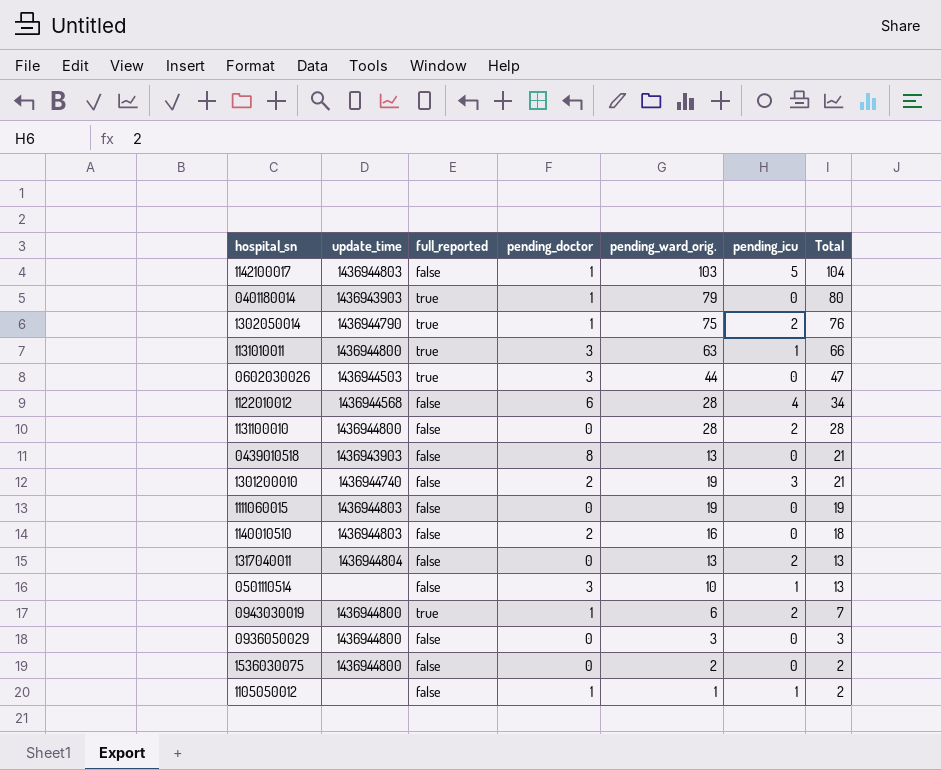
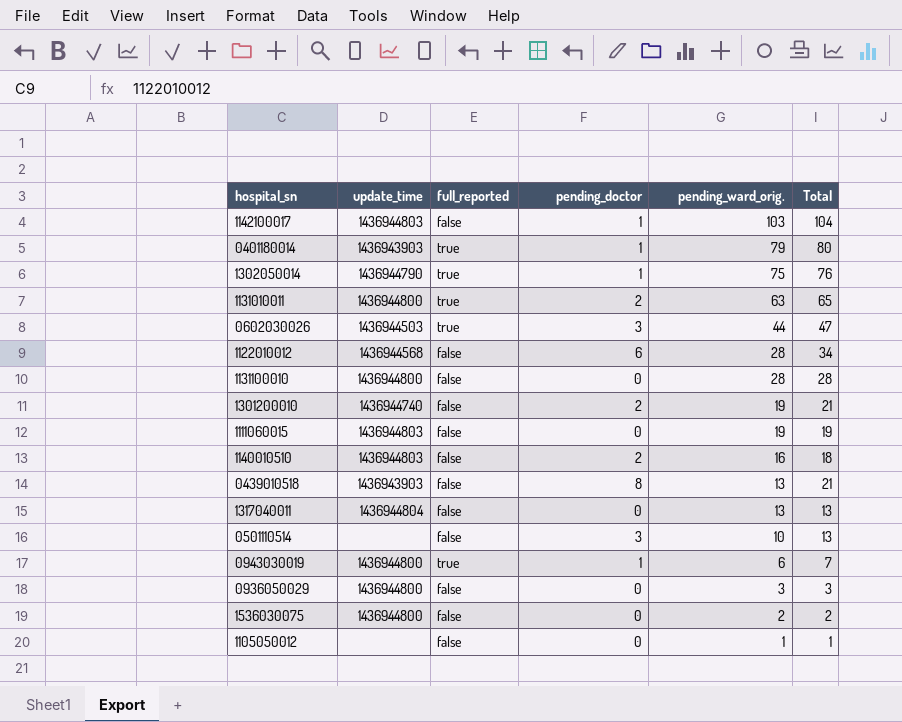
row order: Total descending -> pending_ward_orig. descending
column pending_icu | position: 6 -> none
1131010011 | pending_doctor: 3 -> 2
1131010011 | Total: 66 -> 65
1105050012 | pending_doctor: 1 -> 0
1105050012 | Total: 2 -> 1

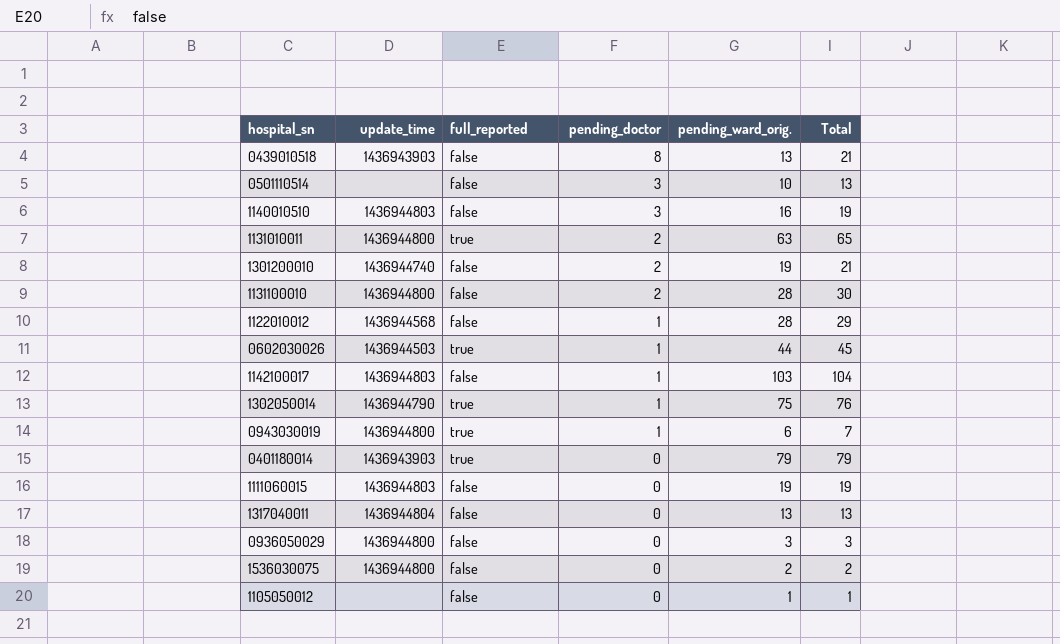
row order: pending_ward_orig. descending -> pending_doctor descending
1140010510 | pending_doctor: 2 -> 3
1140010510 | Total: 18 -> 19
1131100010 | pending_doctor: 0 -> 2
1131100010 | Total: 28 -> 30
1122010012 | pending_doctor: 6 -> 1
1122010012 | Total: 34 -> 29
0602030026 | pending_doctor: 3 -> 1
0602030026 | Total: 47 -> 45
0401180014 | pending_doctor: 1 -> 0
0401180014 | Total: 80 -> 79

